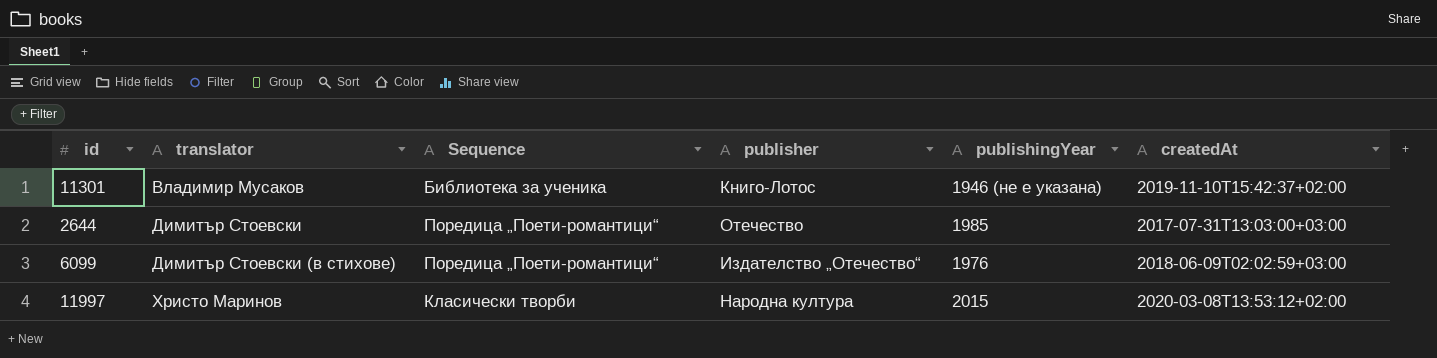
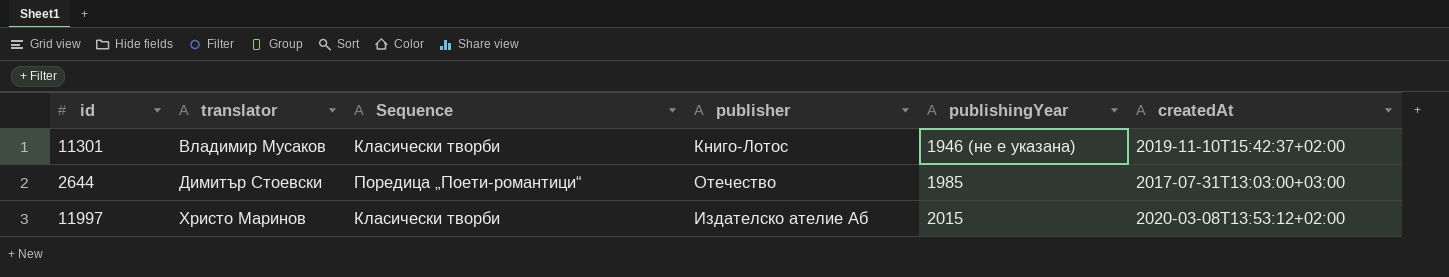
row 6099: Димитър Стоевски (в стихове) | Поредица „Поети-романтици“ | Издателство „Отечество“ | 1976 | 2018-06-09T02:02:59+03:00 -> none
11301 | Sequence: Библиотека за ученика -> Класически творби
11997 | publisher: Народна култура -> Издателско ателие Аб

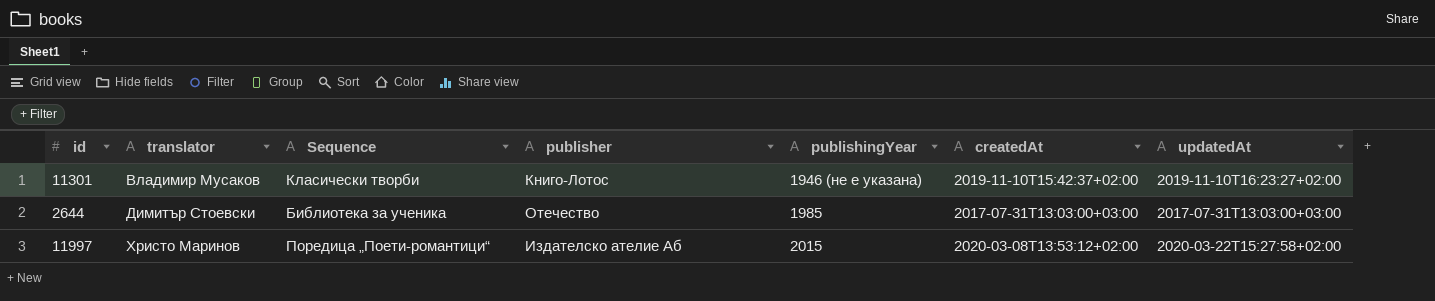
column updatedAt | position: none -> 7
2644 | Sequence: Поредица „Поети-романтици“ -> Библиотека за ученика
11997 | Sequence: Класически творби -> Поредица „Поети-романтици“

